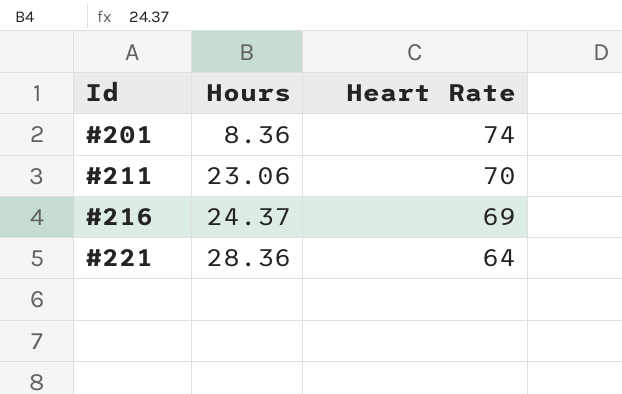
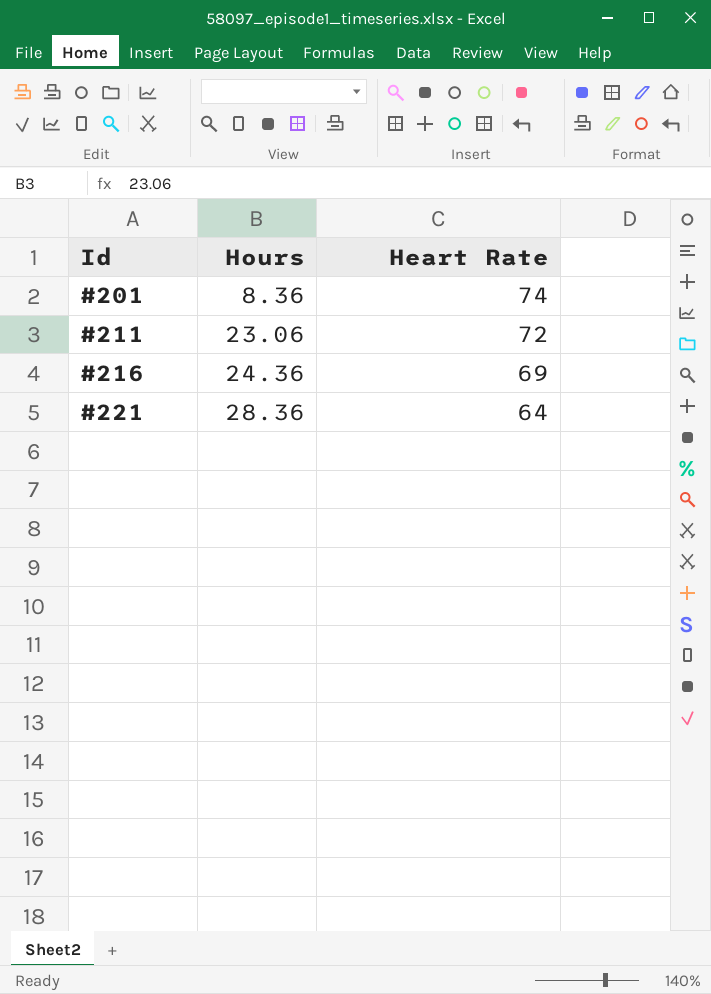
#211 | Heart Rate: 70 -> 72
#216 | Hours: 24.37 -> 24.36

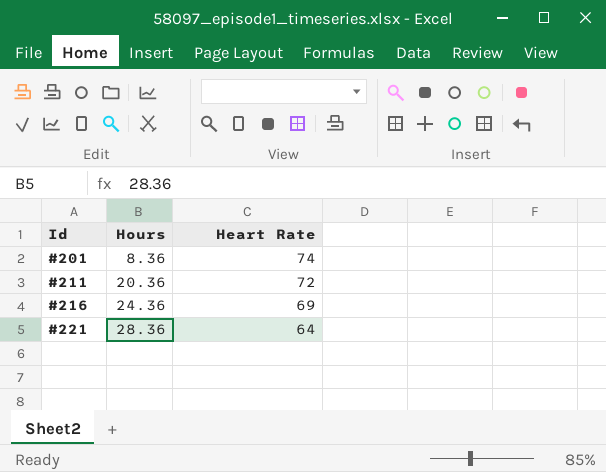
#211 | Hours: 23.06 -> 20.36

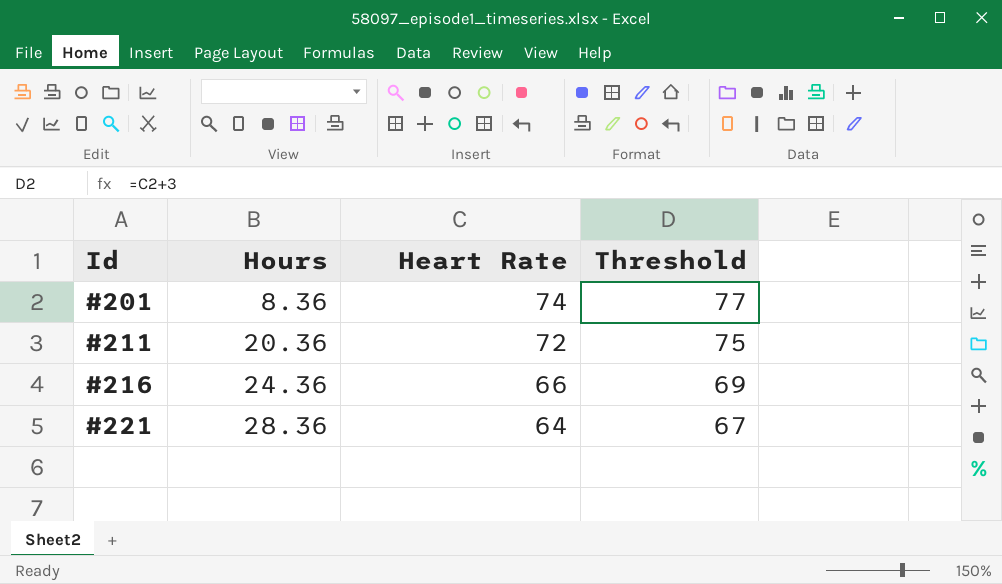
column Threshold | formula: none -> [Heart Rate] + 3
#216 | Heart Rate: 69 -> 66

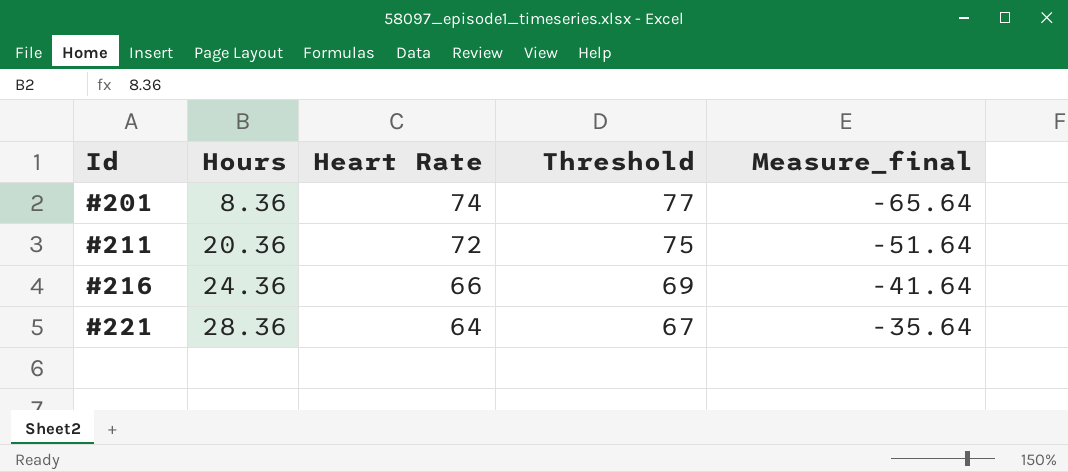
column Measure_final | formula: none -> [Hours] - [Heart Rate]

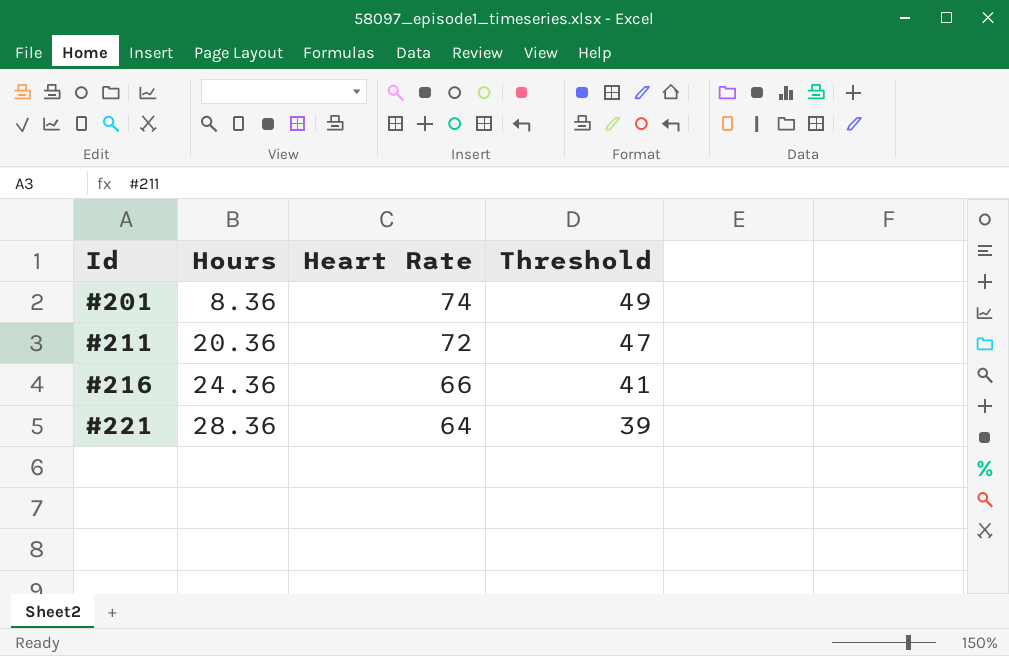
column Measure_final | formula: [Hours] - [Heart Rate] -> none
column Threshold | formula: [Heart Rate] + 3 -> [Heart Rate] - 25

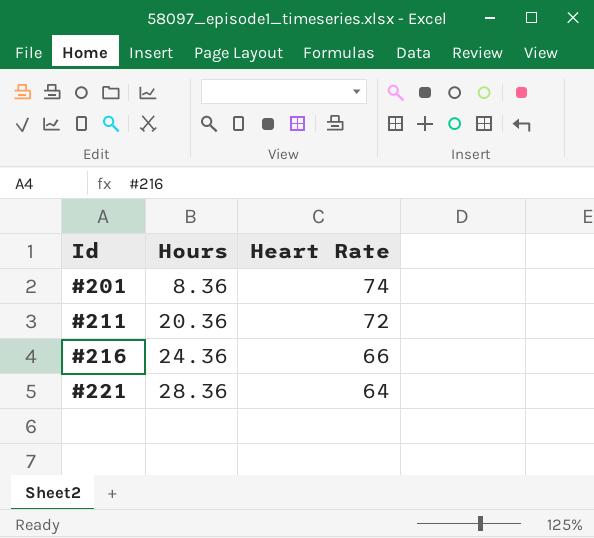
column Threshold | formula: [Heart Rate] - 25 -> none

